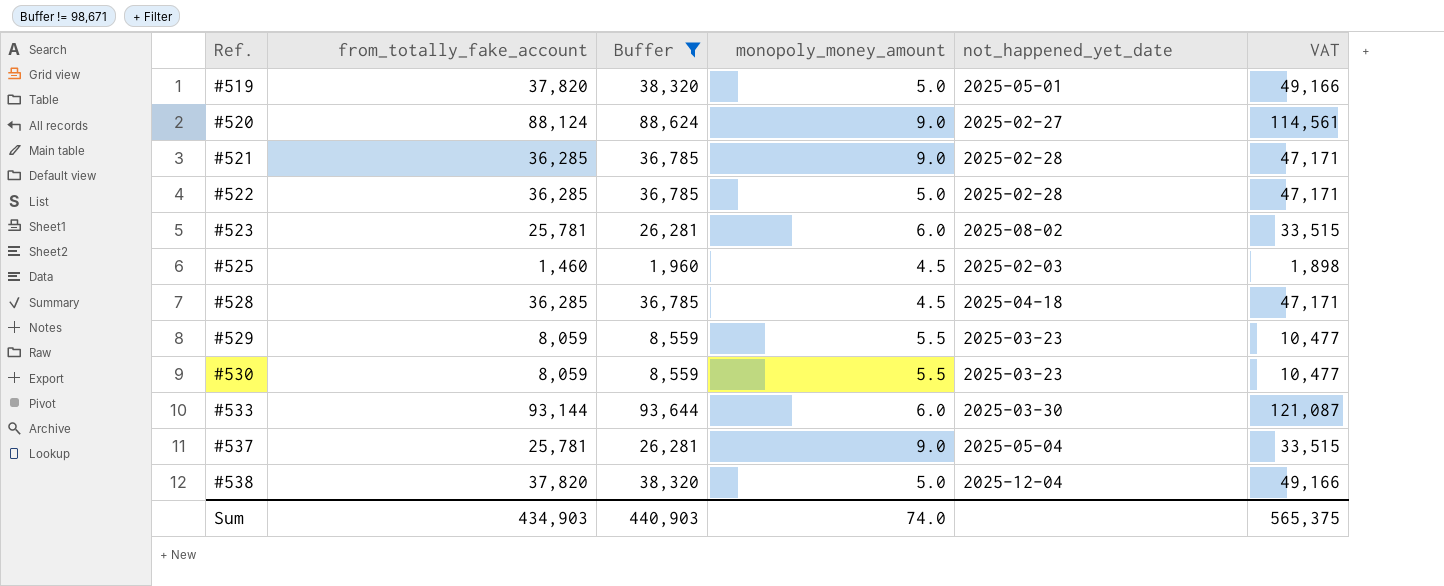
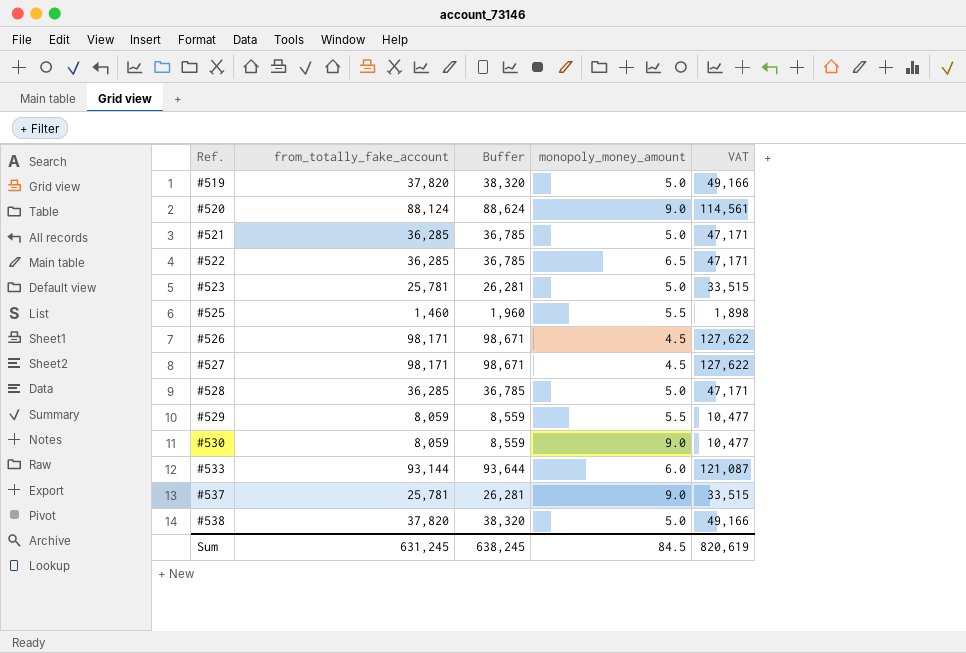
filter: Buffer != 98,671 -> none
column not_happened_yet_date | position: 5 -> none
#521 | monopoly_money_amount: 9.0 -> 5.0
#522 | monopoly_money_amount: 5.0 -> 6.5
#523 | monopoly_money_amount: 6.0 -> 5.0
#525 | monopoly_money_amount: 4.5 -> 5.5
#528 | monopoly_money_amount: 4.5 -> 5.0
#530 | monopoly_money_amount: 5.5 -> 9.0
Sum | from_totally_fake_account: 434,903 -> 631,245
Sum | Buffer: 440,903 -> 638,245
Sum | monopoly_money_amount: 74.0 -> 84.5
Sum | VAT: 565,375 -> 820,619

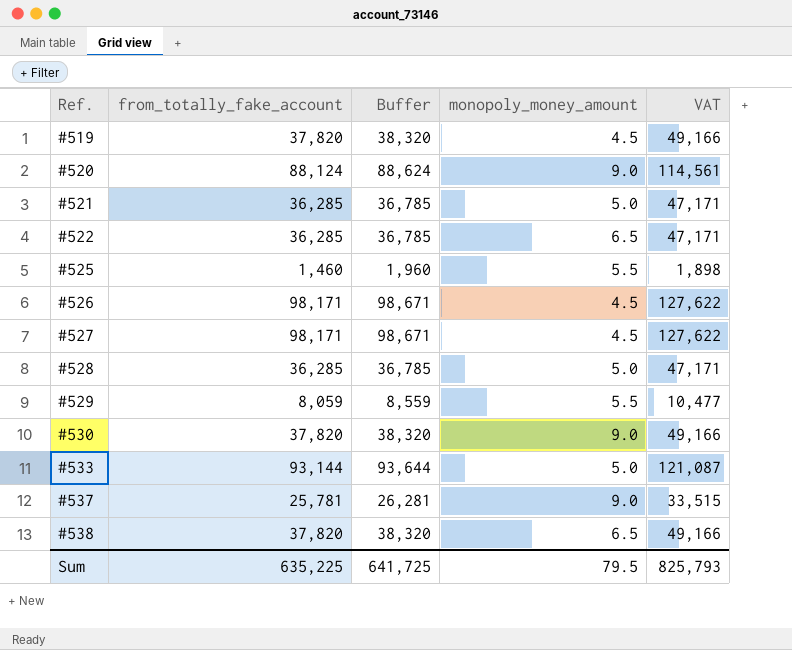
row #523: 25,781 | 26,281 | 5.0 | 33,515 -> none
#519 | monopoly_money_amount: 5.0 -> 4.5
#530 | from_totally_fake_account: 8,059 -> 37,820
#530 | Buffer: 8,559 -> 38,320
#530 | VAT: 10,477 -> 49,166
#533 | monopoly_money_amount: 6.0 -> 5.0
#538 | monopoly_money_amount: 5.0 -> 6.5
Sum | from_totally_fake_account: 631,245 -> 635,225
Sum | Buffer: 638,245 -> 641,725
Sum | monopoly_money_amount: 84.5 -> 79.5
Sum | VAT: 820,619 -> 825,793

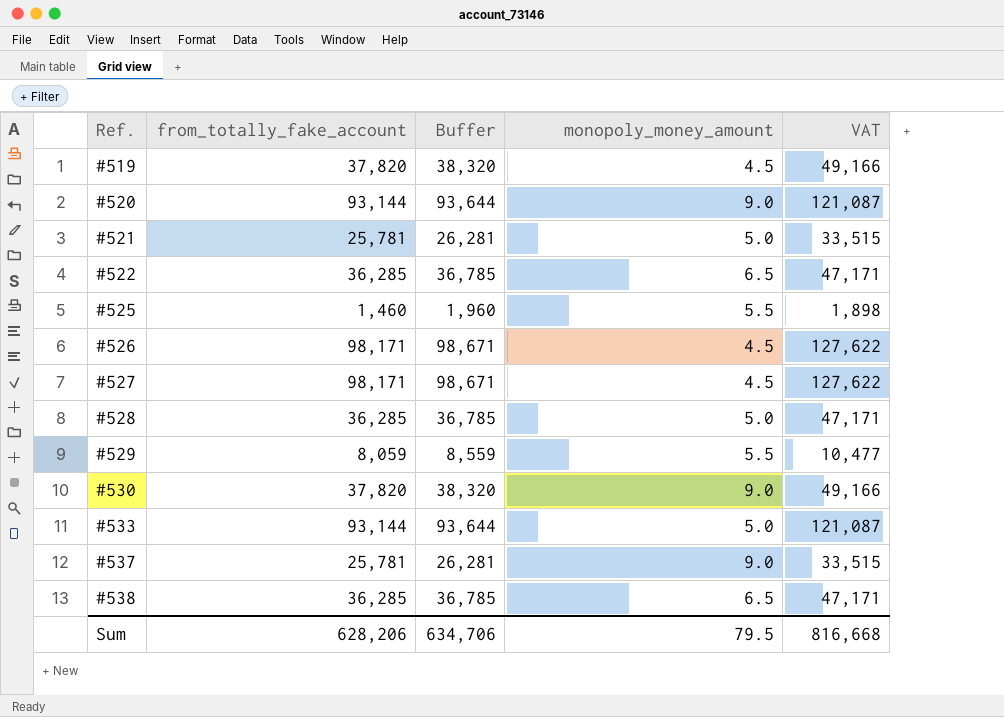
#520 | from_totally_fake_account: 88,124 -> 93,144
#520 | Buffer: 88,624 -> 93,644
#520 | VAT: 114,561 -> 121,087
#521 | from_totally_fake_account: 36,285 -> 25,781
#521 | Buffer: 36,785 -> 26,281
#521 | VAT: 47,171 -> 33,515
#538 | from_totally_fake_account: 37,820 -> 36,285
#538 | Buffer: 38,320 -> 36,785
#538 | VAT: 49,166 -> 47,171
Sum | from_totally_fake_account: 635,225 -> 628,206
Sum | Buffer: 641,725 -> 634,706
Sum | VAT: 825,793 -> 816,668

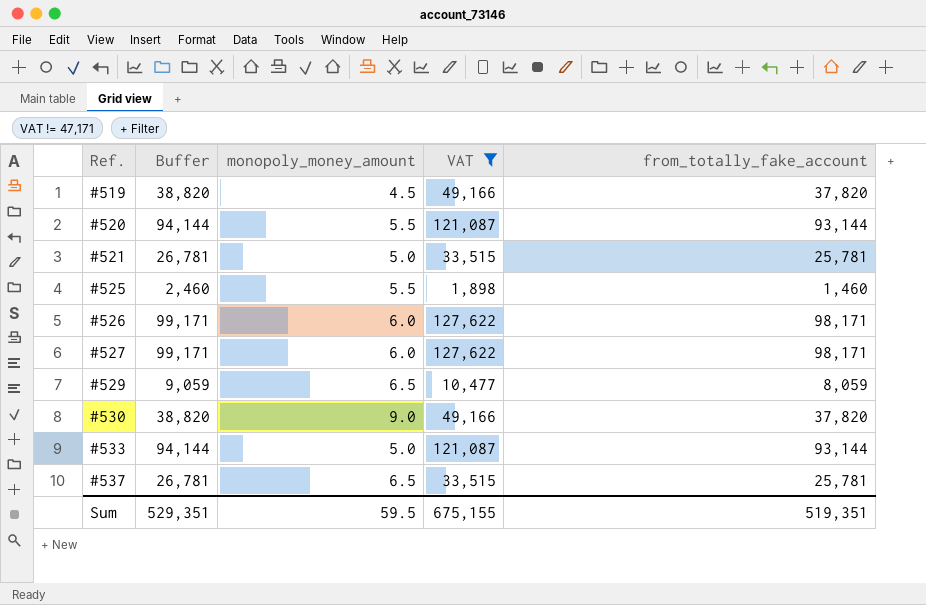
filter: none -> VAT != 47,171
column Buffer | formula: [from_totally_fake_account] + 500 -> [from_totally_fake_account] + 1000
column from_totally_fake_account | position: 2 -> 5
#520 | monopoly_money_amount: 9.0 -> 5.5
#526 | monopoly_money_amount: 4.5 -> 6.0
#527 | monopoly_money_amount: 4.5 -> 6.0
#529 | monopoly_money_amount: 5.5 -> 6.5
#537 | monopoly_money_amount: 9.0 -> 6.5
Sum | Buffer: 634,706 -> 529,351
Sum | monopoly_money_amount: 79.5 -> 59.5
Sum | VAT: 816,668 -> 675,155
Sum | from_totally_fake_account: 628,206 -> 519,351

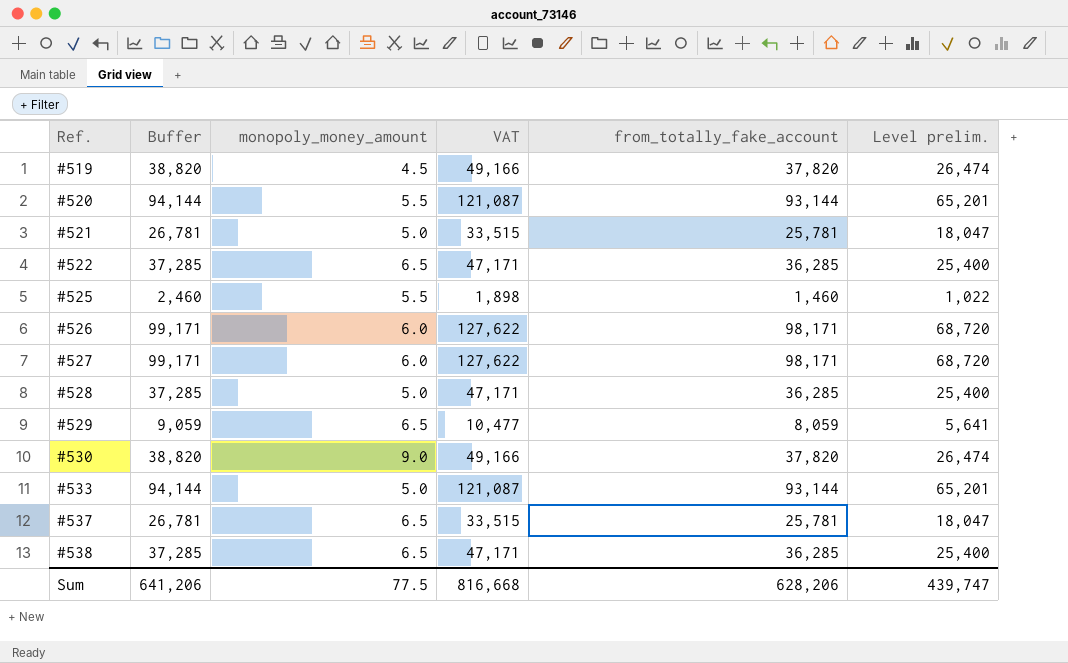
filter: VAT != 47,171 -> none
column Level prelim. | formula: none -> [from_totally_fake_account] * 0.7
Sum | Buffer: 529,351 -> 641,206
Sum | monopoly_money_amount: 59.5 -> 77.5
Sum | VAT: 675,155 -> 816,668
Sum | from_totally_fake_account: 519,351 -> 628,206

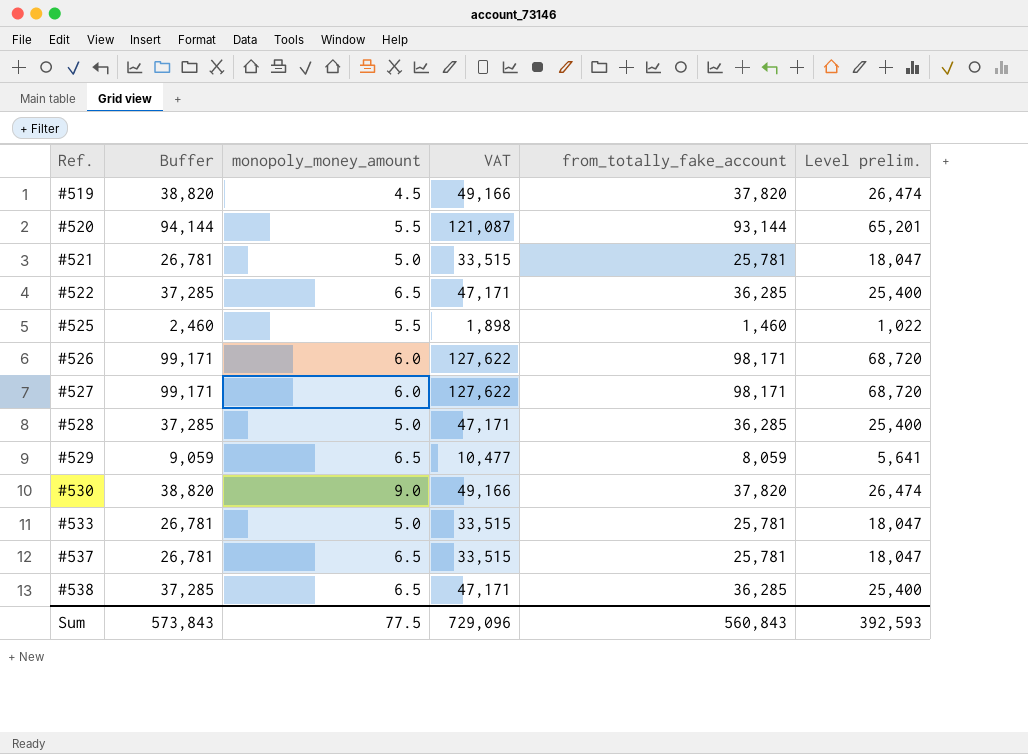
#533 | Buffer: 94,144 -> 26,781
#533 | VAT: 121,087 -> 33,515
#533 | from_totally_fake_account: 93,144 -> 25,781
#533 | Level prelim.: 65,201 -> 18,047
Sum | Buffer: 641,206 -> 573,843
Sum | VAT: 816,668 -> 729,096
Sum | from_totally_fake_account: 628,206 -> 560,843
Sum | Level prelim.: 439,747 -> 392,593

